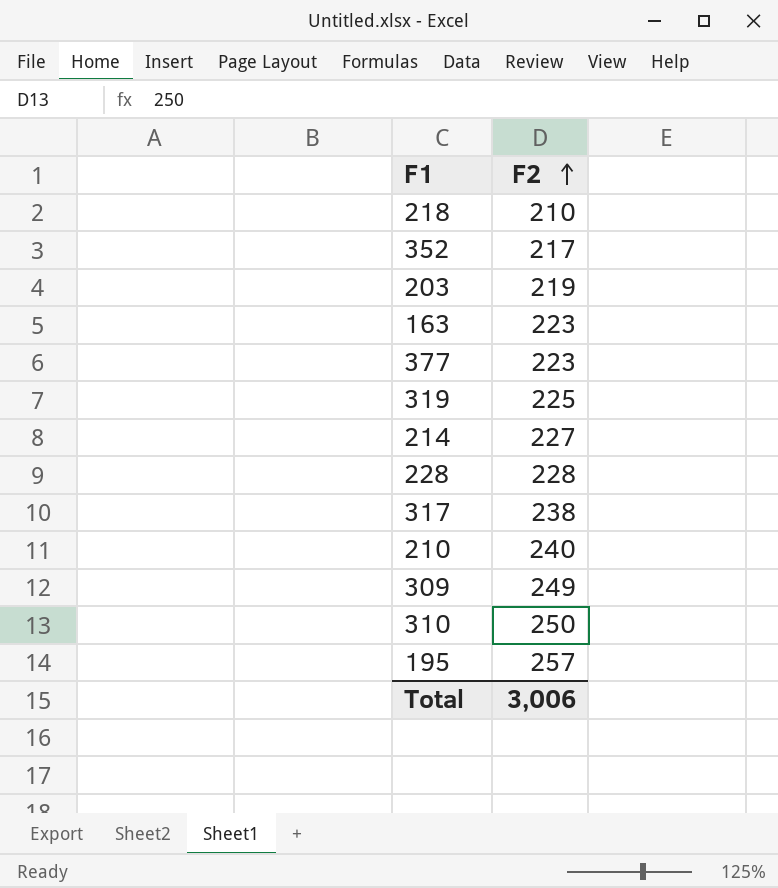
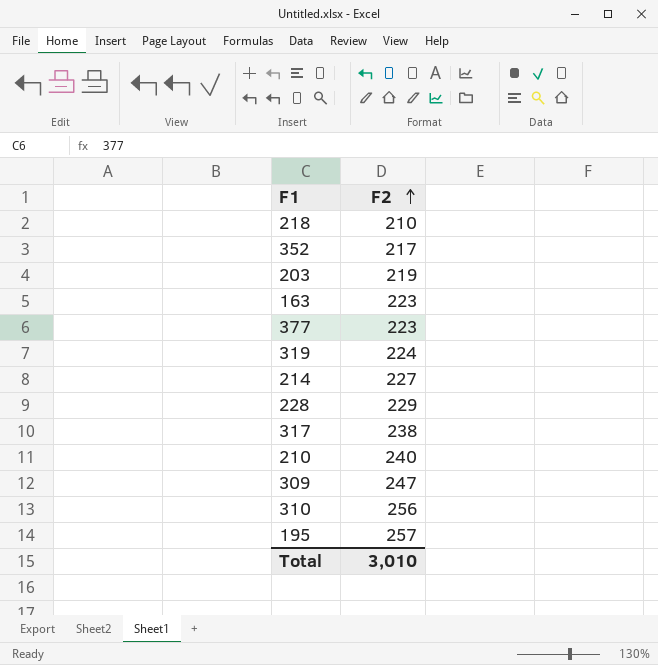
319 | F2: 225 -> 224
228 | F2: 228 -> 229
309 | F2: 249 -> 247
310 | F2: 250 -> 256
Total | F2: 3,006 -> 3,010

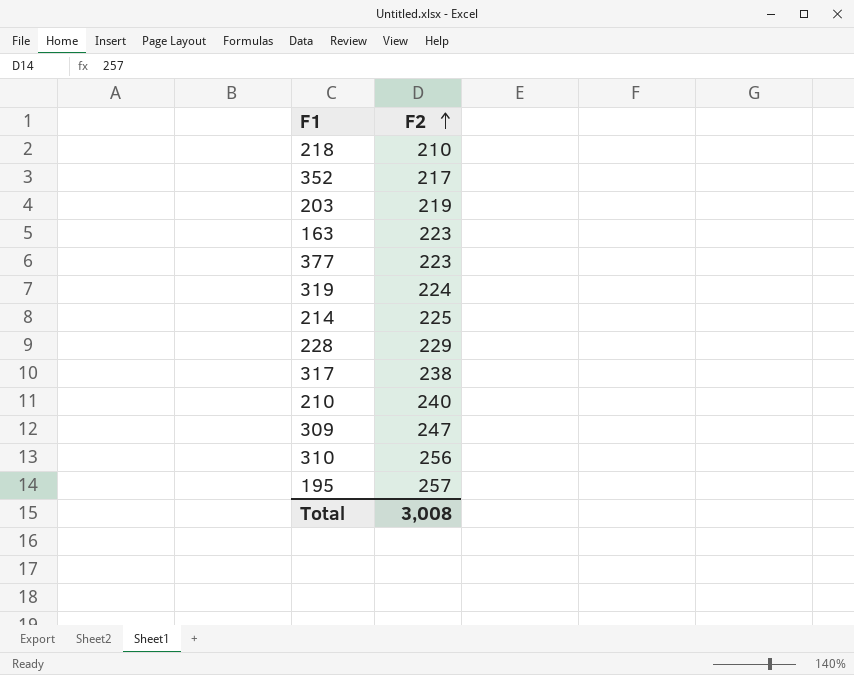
214 | F2: 227 -> 225
Total | F2: 3,010 -> 3,008

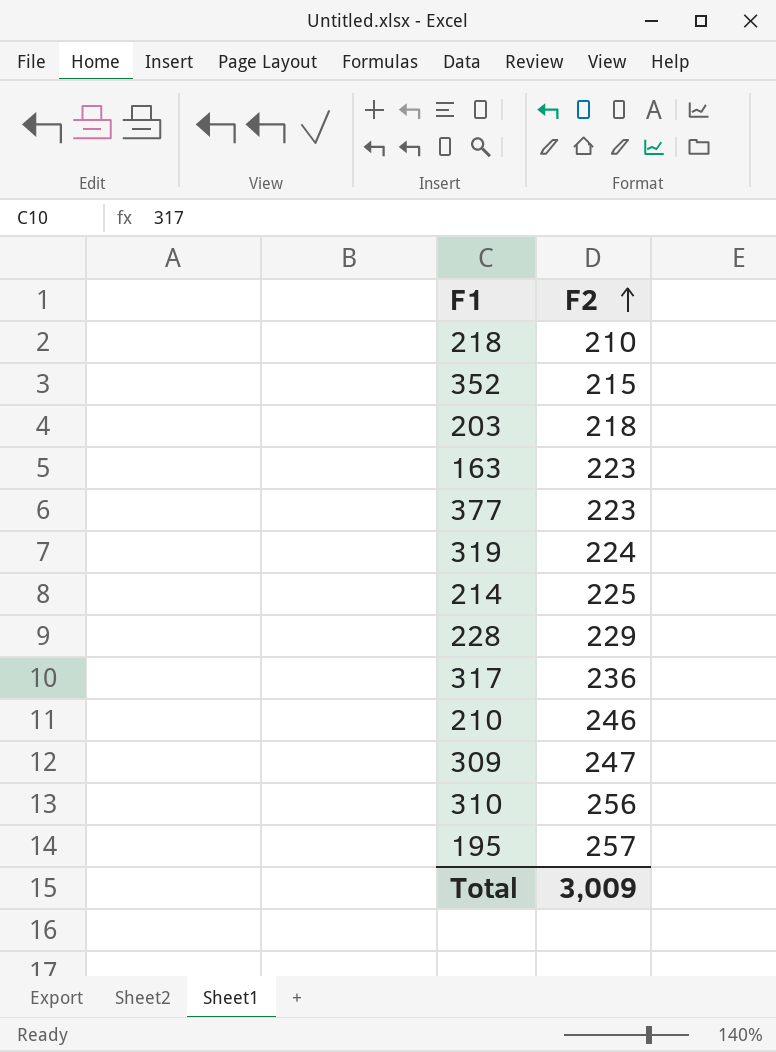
352 | F2: 217 -> 215
203 | F2: 219 -> 218
317 | F2: 238 -> 236
210 | F2: 240 -> 246
Total | F2: 3,008 -> 3,009

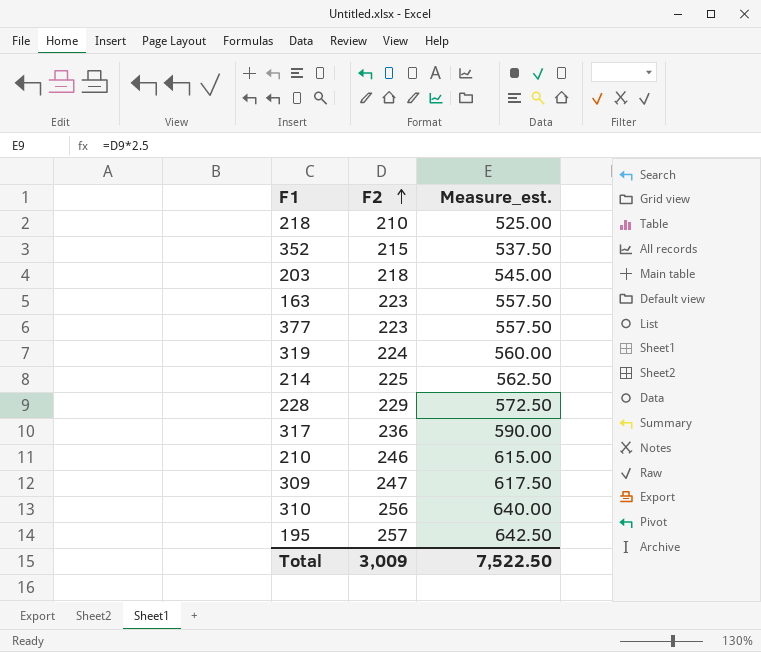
column Measure_est. | formula: none -> [F2] * 2.5

